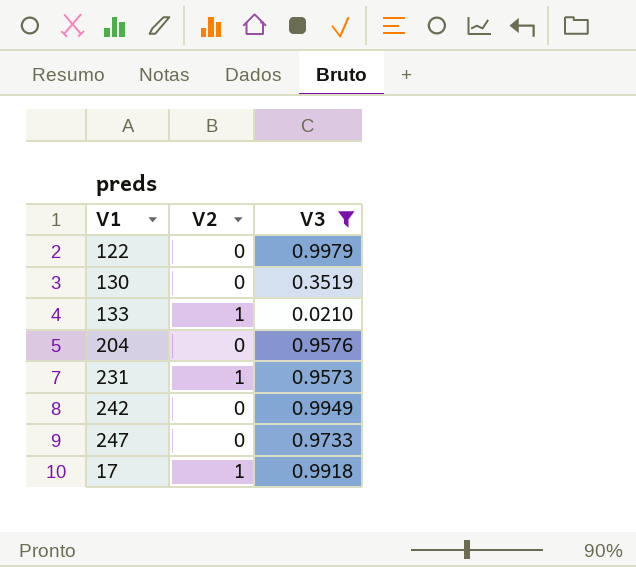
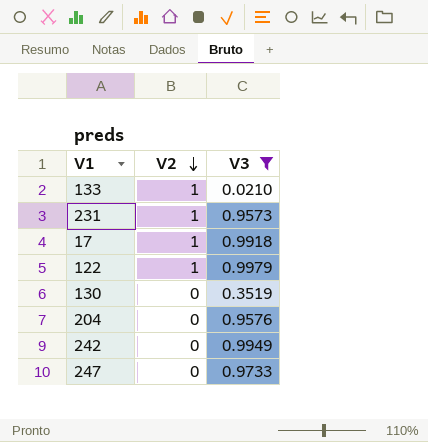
row order: none -> V2 descending
122 | V2: 0 -> 1

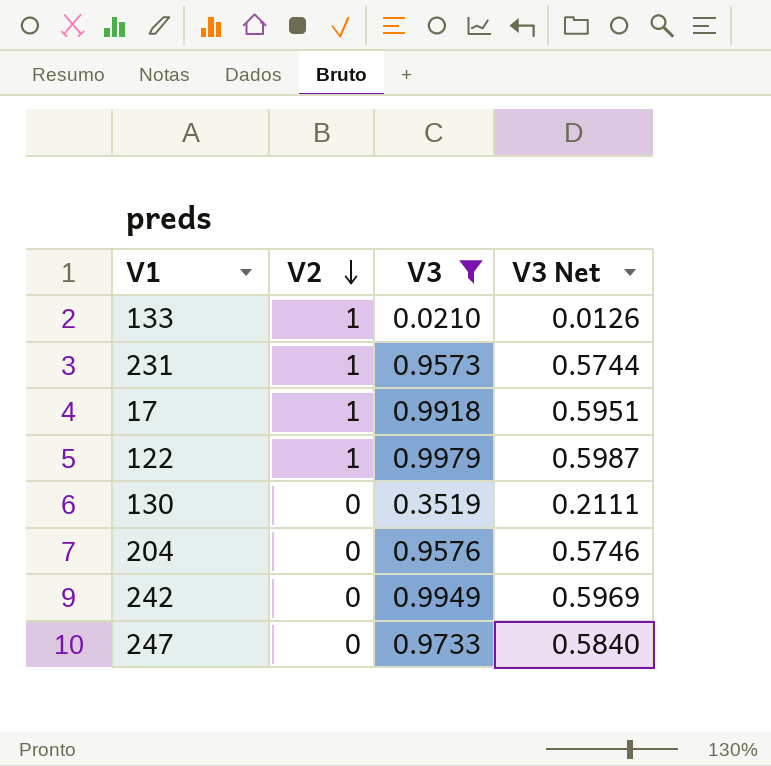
column V3 Net | formula: none -> [V3] * 0.6

